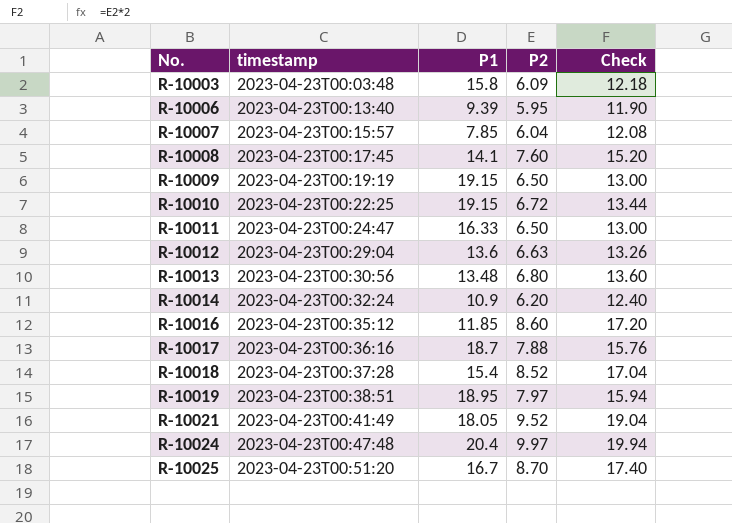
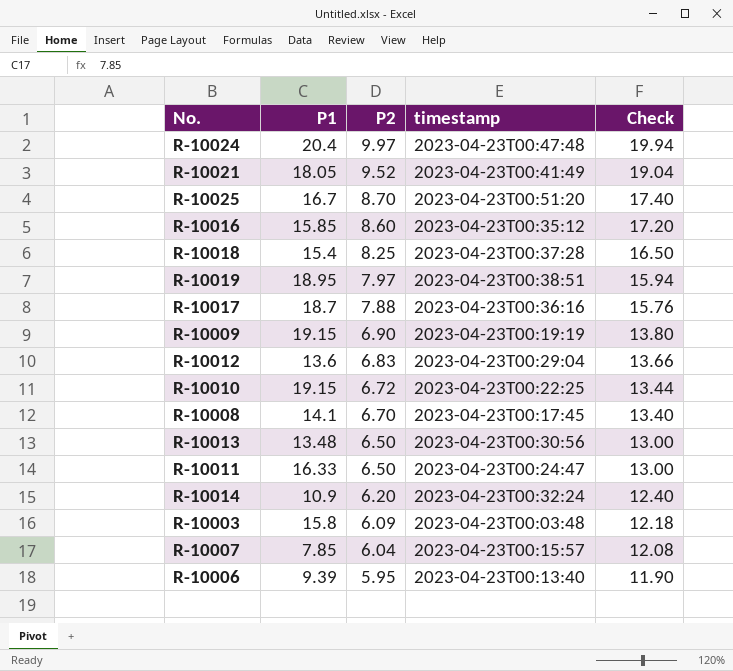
row order: No. ascending -> P2 descending
column timestamp | position: 2 -> 4
R-10016 | P1: 11.85 -> 15.85
R-10018 | P2: 8.52 -> 8.25
R-10018 | Check: 17.04 -> 16.50
R-10009 | P2: 6.50 -> 6.90
R-10009 | Check: 13.00 -> 13.80
R-10012 | P2: 6.63 -> 6.83
R-10012 | Check: 13.26 -> 13.66
R-10008 | P2: 7.60 -> 6.70
R-10008 | Check: 15.20 -> 13.40
R-10013 | P2: 6.80 -> 6.50
R-10013 | Check: 13.60 -> 13.00

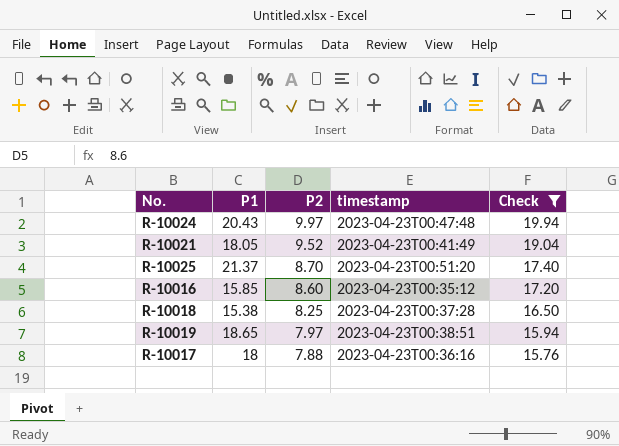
filter: none -> Check >= 15.76
R-10024 | P1: 20.4 -> 20.43
R-10025 | P1: 16.7 -> 21.37
R-10018 | P1: 15.4 -> 15.38
R-10019 | P1: 18.95 -> 18.65
R-10017 | P1: 18.7 -> 18

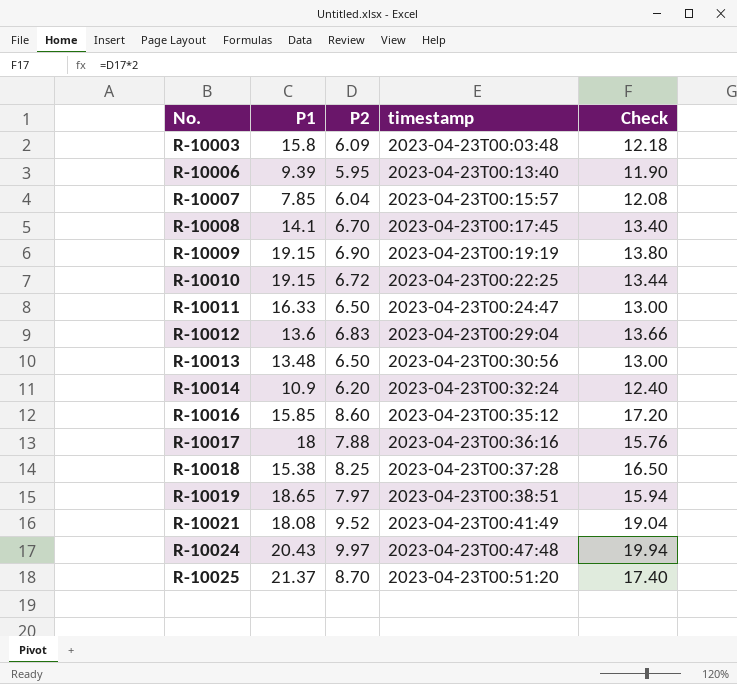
filter: Check >= 15.76 -> none
row order: P2 descending -> No. ascending
R-10021 | P1: 18.05 -> 18.08

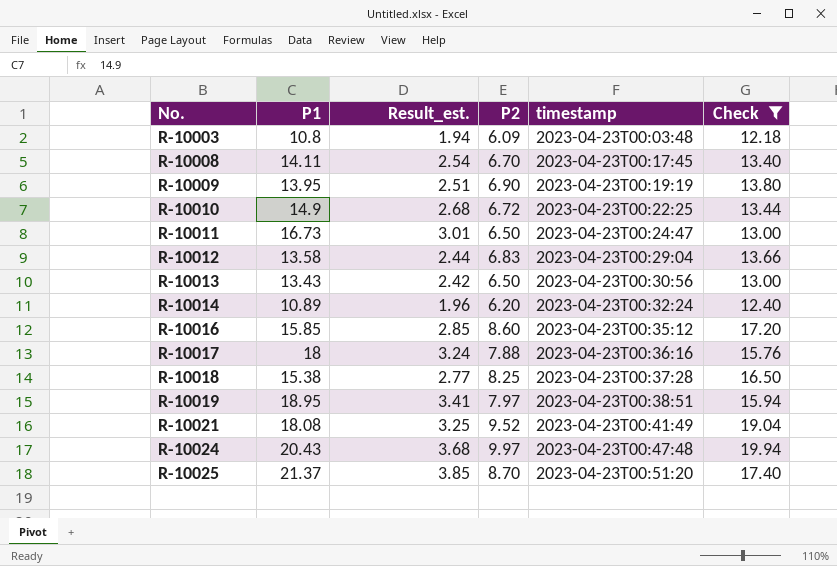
filter: none -> Check >= 12.18
column Result_est. | formula: none -> [P1] * 0.18
R-10003 | P1: 15.8 -> 10.8
R-10008 | P1: 14.1 -> 14.11
R-10009 | P1: 19.15 -> 13.95
R-10010 | P1: 19.15 -> 14.9
R-10011 | P1: 16.33 -> 16.73
R-10012 | P1: 13.6 -> 13.58
R-10013 | P1: 13.48 -> 13.43
R-10014 | P1: 10.9 -> 10.89
R-10019 | P1: 18.65 -> 18.95

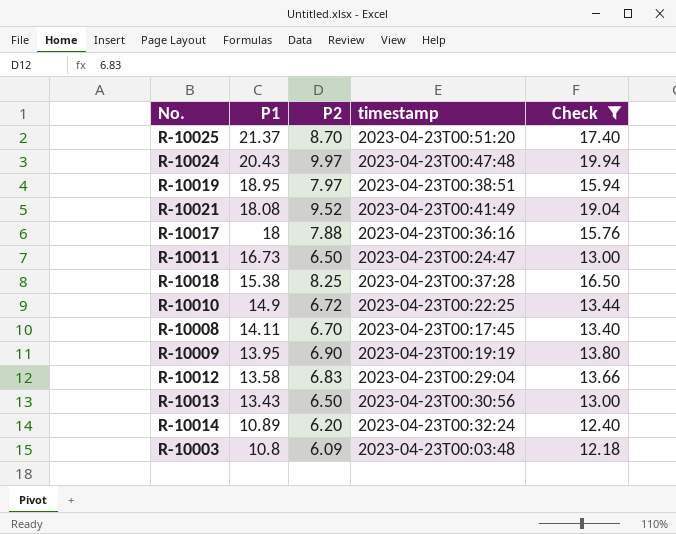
row order: No. ascending -> P1 descending
column Result_est. | formula: [P1] * 0.18 -> none
row R-10016: 15.85 | 2.85 | 8.60 | 2023-04-23T00:35:12 | 17.20 -> none

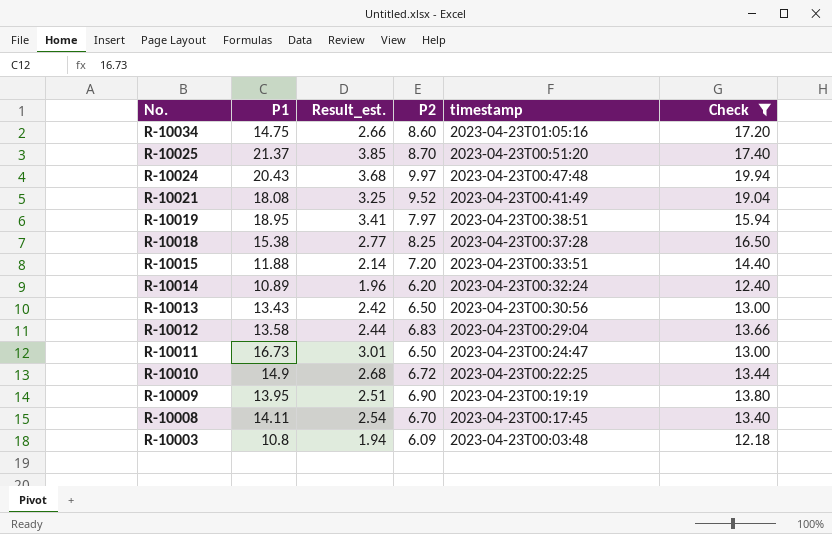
row order: P1 descending -> No. descending
column Result_est. | formula: none -> [P1] * 0.18
row R-10017: 18 | 7.88 | 2023-04-23T00:36:16 | 15.76 -> none
row R-10034: none -> 14.75 | 2.66 | 8.60 | 2023-04-23T01:05:16 | 17.20
row R-10015: none -> 11.88 | 2.14 | 7.20 | 2023-04-23T00:33:51 | 14.40

